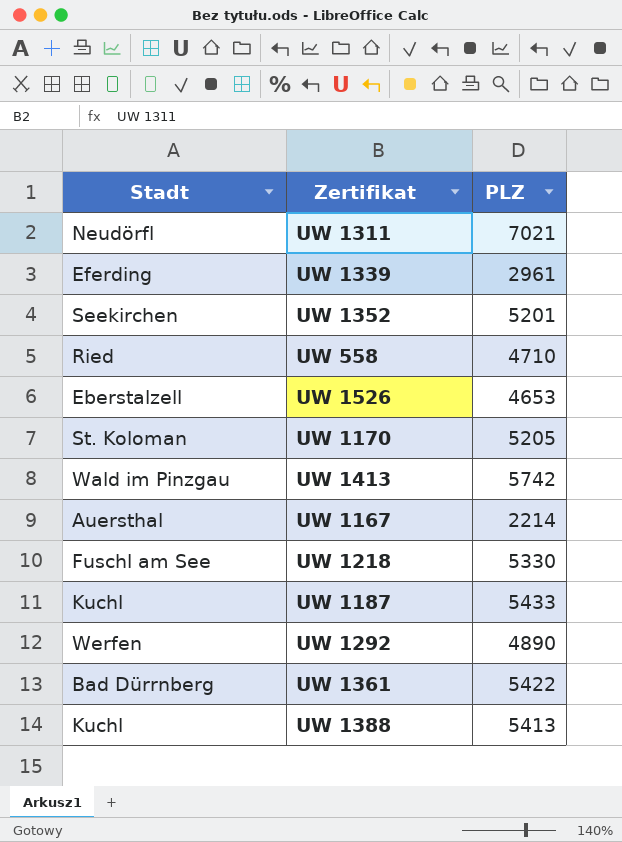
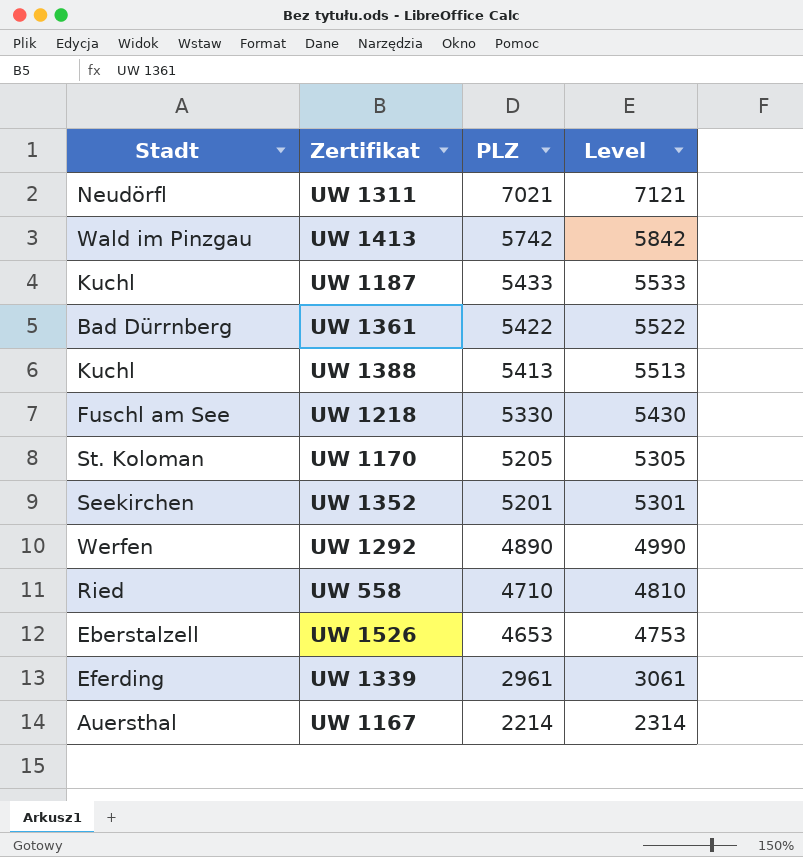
row order: none -> PLZ descending
column Level | formula: none -> [PLZ] + 100

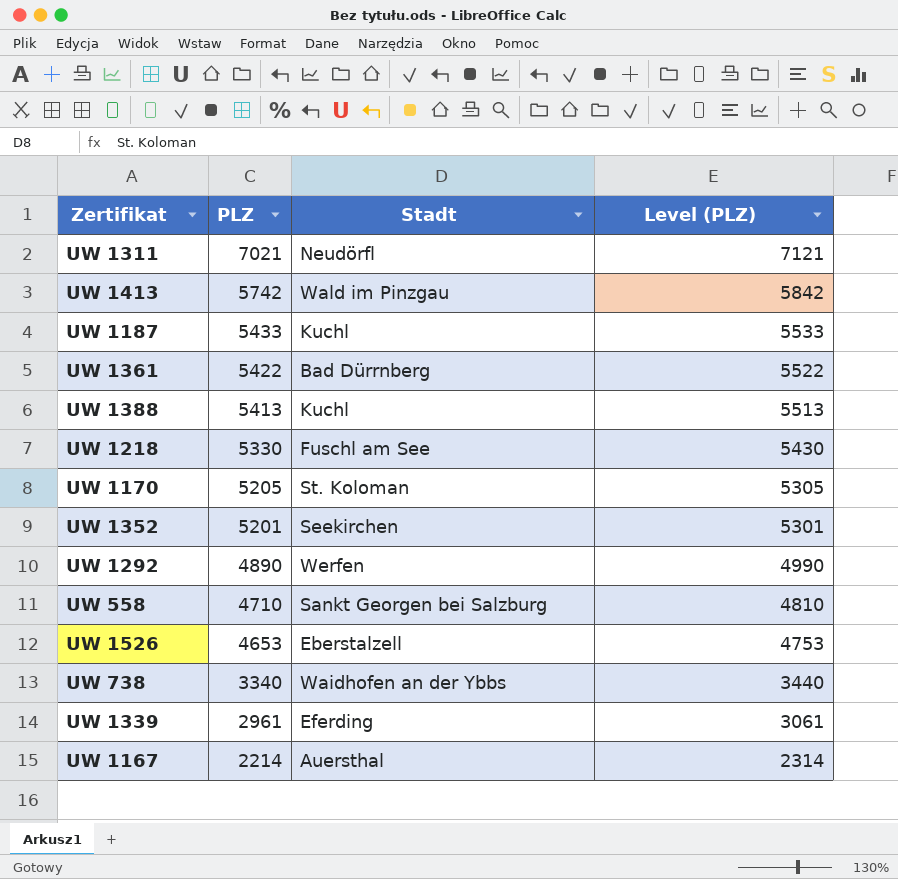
column Stadt | position: 1 -> 3
column name: Level -> Level (PLZ)
UW 558 | Stadt: Ried -> Sankt Georgen bei Salzburg
row UW 738: none -> 3340 | Waidhofen an der Ybbs | 3440

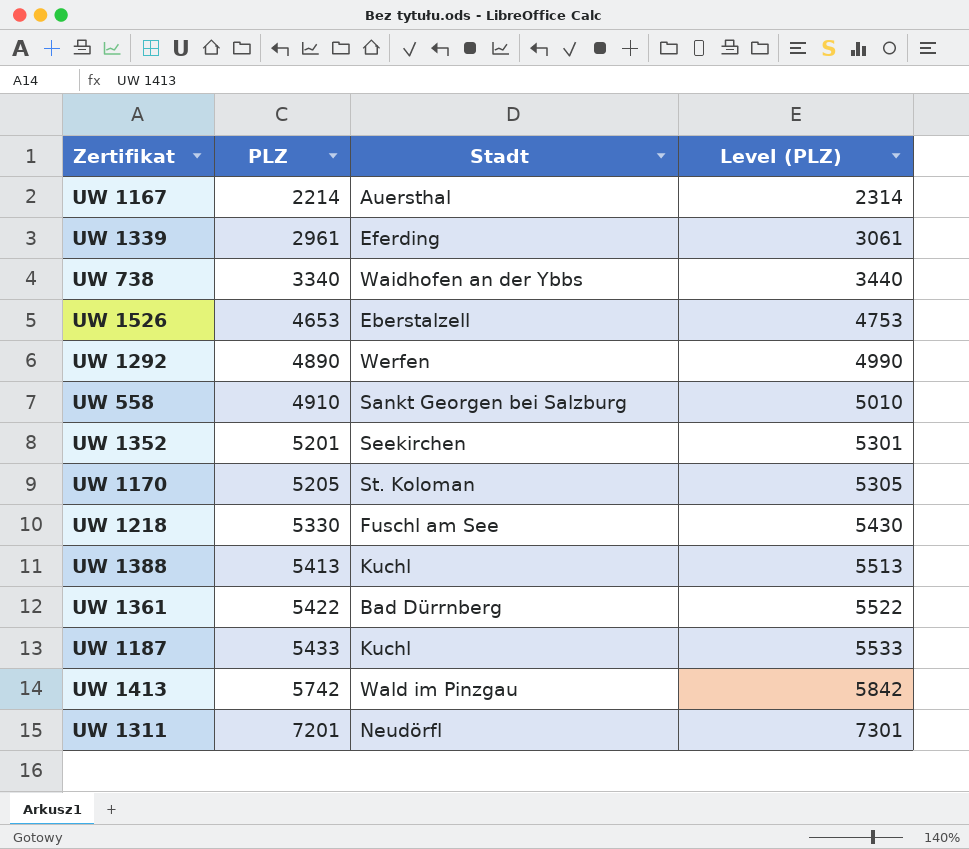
row order: PLZ descending -> PLZ ascending
UW 558 | PLZ: 4710 -> 4910
UW 558 | Level (PLZ): 4810 -> 5010
UW 1311 | PLZ: 7021 -> 7201
UW 1311 | Level (PLZ): 7121 -> 7301

